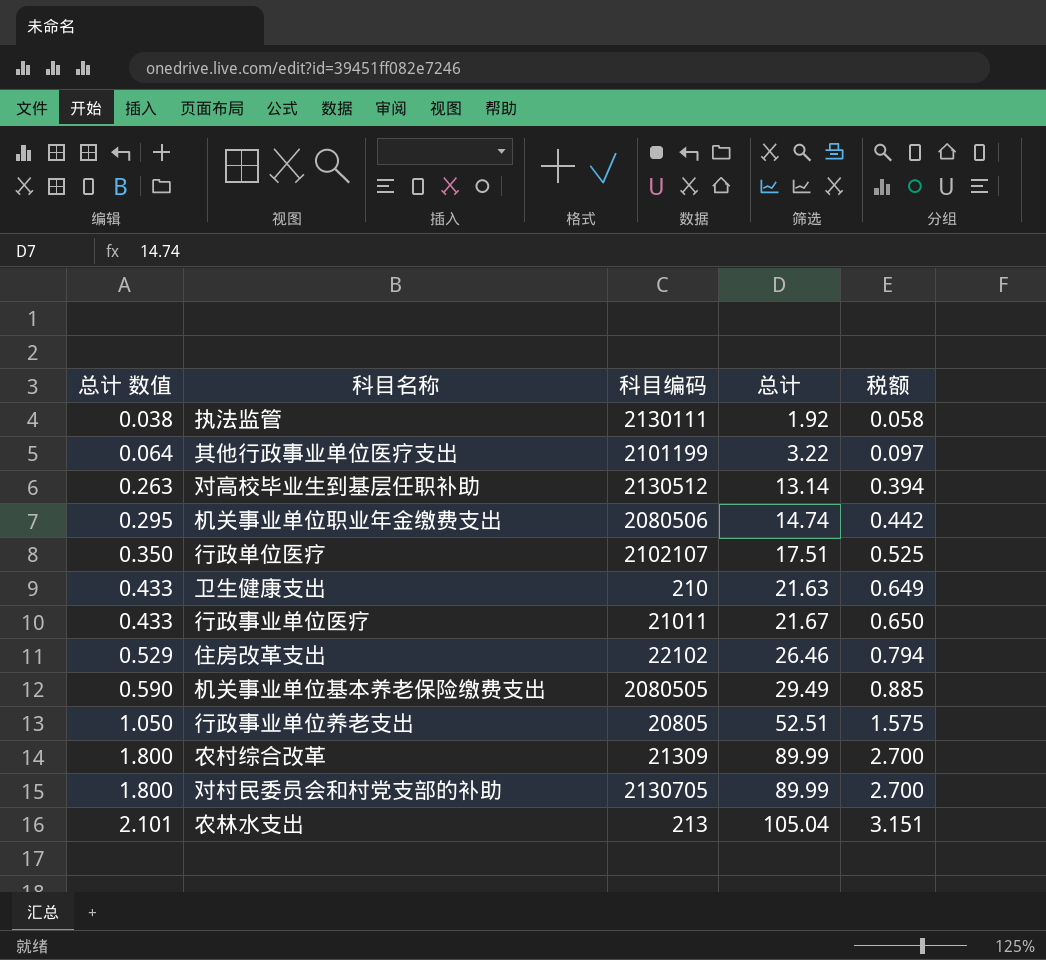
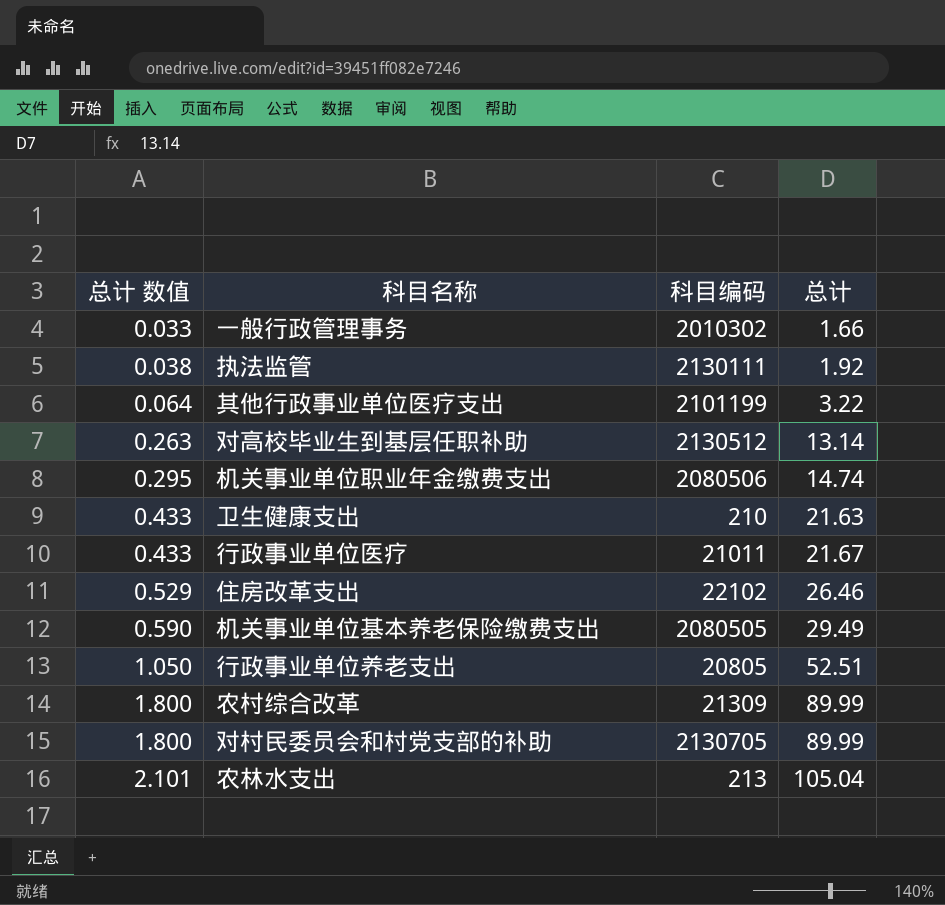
column 税额 | formula: [总计] * 0.03 -> none
row 行政单位医疗: 0.350 | 2102107 | 17.51 | 0.525 -> none
row 一般行政管理事务: none -> 0.033 | 2010302 | 1.66

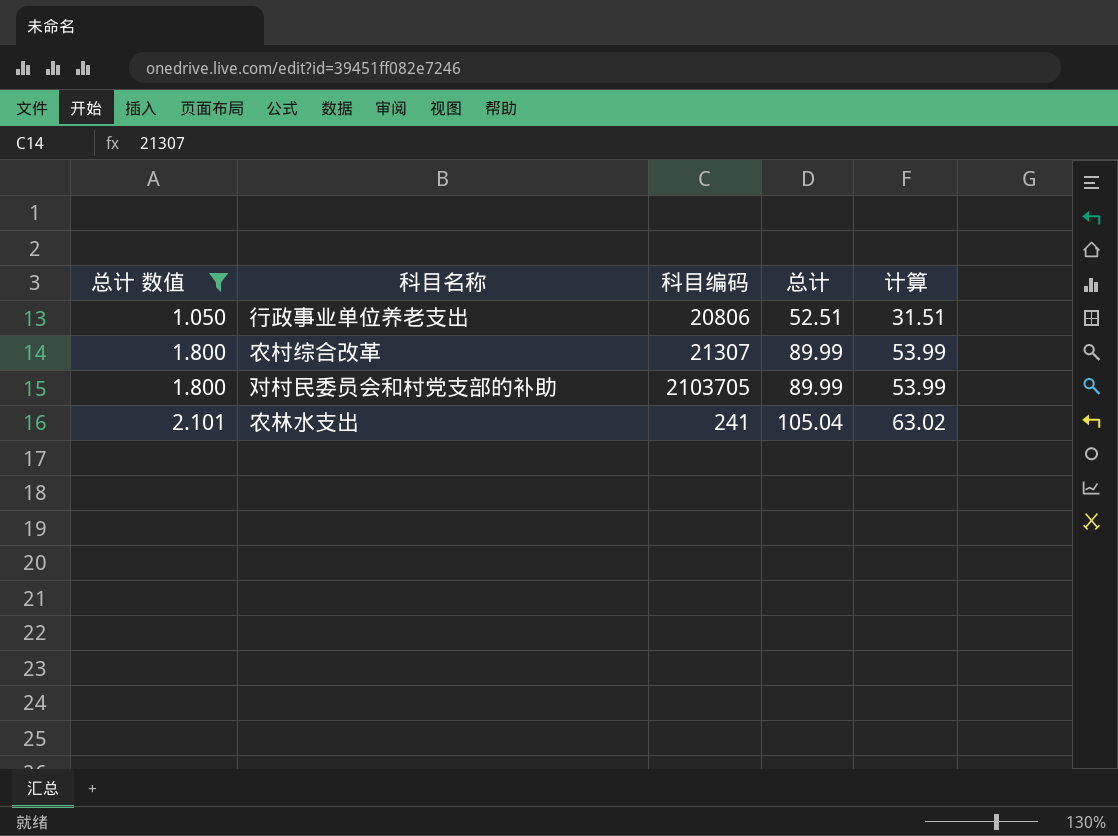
filter: none -> 总计 数值 >= 1.050
column 计算 | formula: none -> [总计] * 0.6
行政事业单位养老支出 | 科目编码: 20805 -> 20806
农村综合改革 | 科目编码: 21309 -> 21307
对村民委员会和村党支部的补助 | 科目编码: 2130705 -> 2103705
农林水支出 | 科目编码: 213 -> 241

